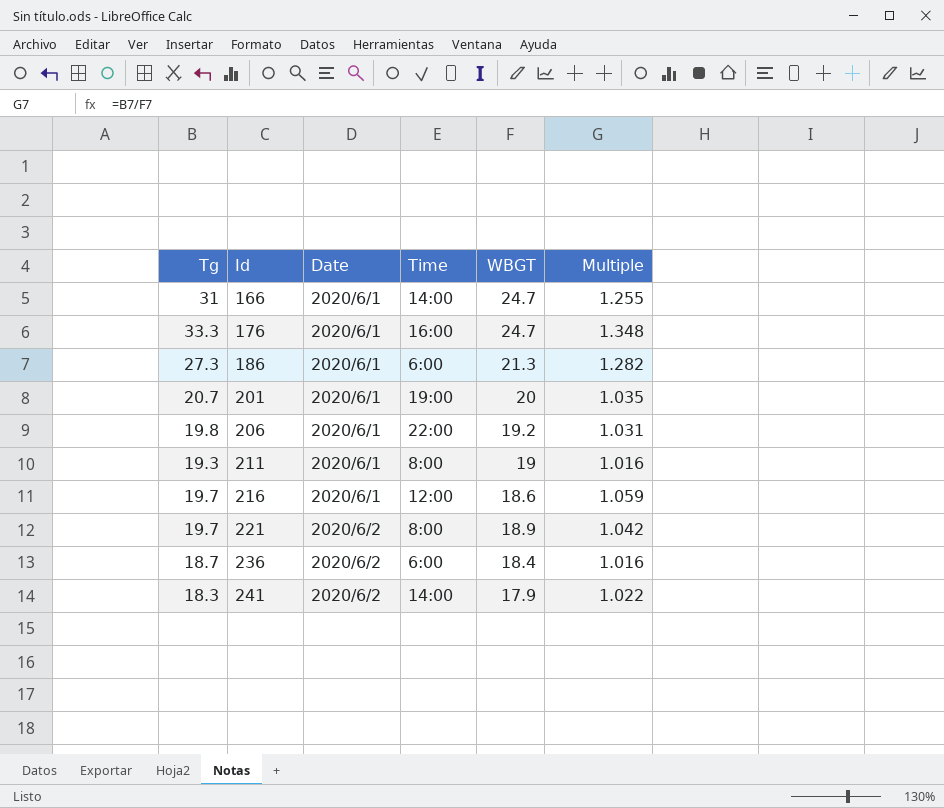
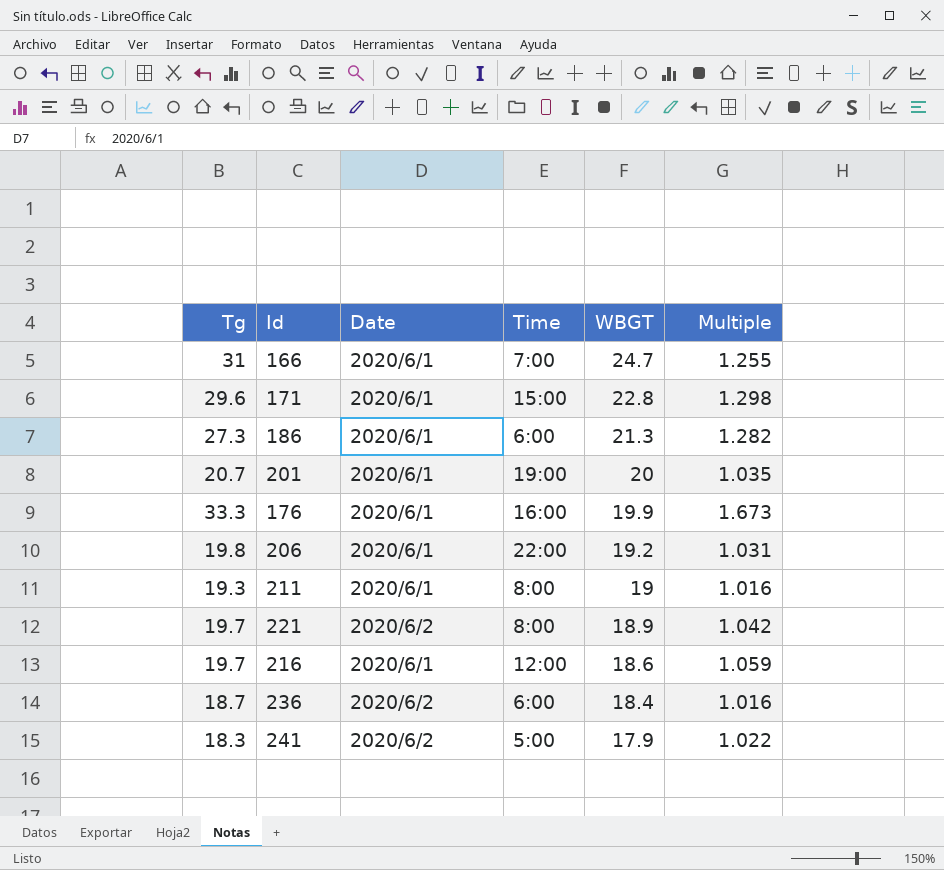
row order: Id ascending -> WBGT descending
166 | Time: 14:00 -> 7:00
row 171: none -> 29.6 | 2020/6/1 | 15:00 | 22.8 | 1.298
176 | WBGT: 24.7 -> 19.9
176 | Multiple: 1.348 -> 1.673
241 | Time: 14:00 -> 5:00

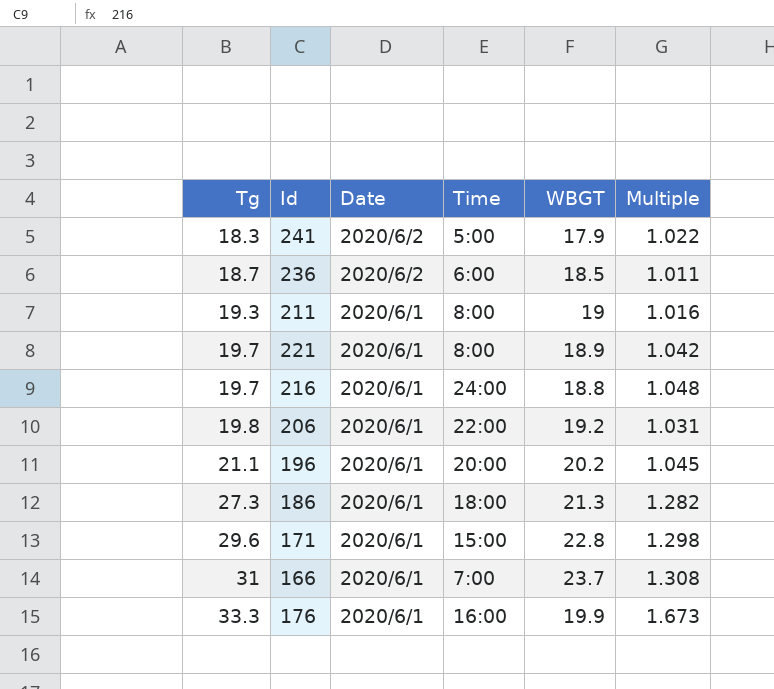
row order: WBGT descending -> Tg ascending
row 201: 20.7 | 2020/6/1 | 19:00 | 20 | 1.035 -> none
236 | WBGT: 18.4 -> 18.5
236 | Multiple: 1.016 -> 1.011
221 | Date: 2020/6/2 -> 2020/6/1
216 | Time: 12:00 -> 24:00
216 | WBGT: 18.6 -> 18.8
216 | Multiple: 1.059 -> 1.048
row 196: none -> 21.1 | 2020/6/1 | 20:00 | 20.2 | 1.045
186 | Time: 6:00 -> 18:00
166 | WBGT: 24.7 -> 23.7
166 | Multiple: 1.255 -> 1.308

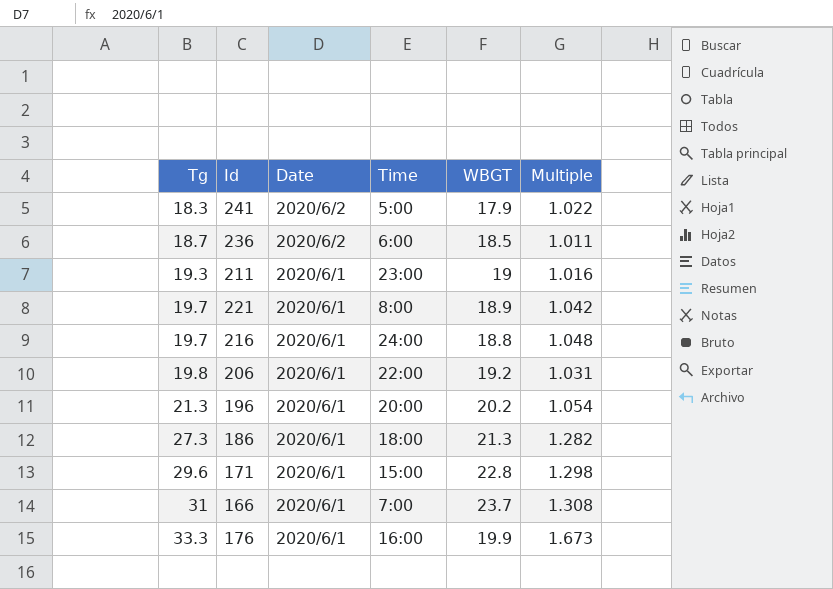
211 | Time: 8:00 -> 23:00
196 | Tg: 21.1 -> 21.3
196 | Multiple: 1.045 -> 1.054

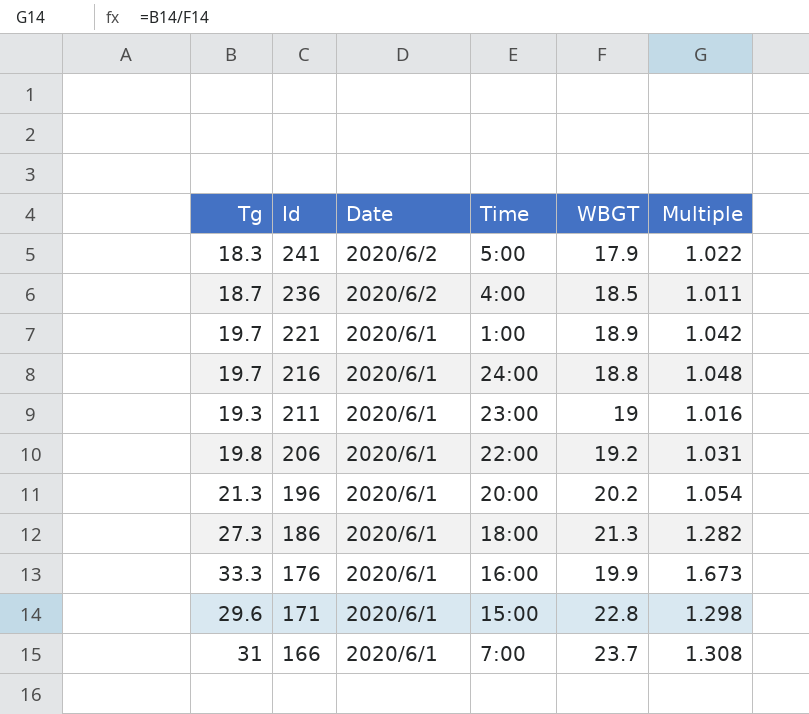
row order: Tg ascending -> Id descending
236 | Time: 6:00 -> 4:00
221 | Time: 8:00 -> 1:00

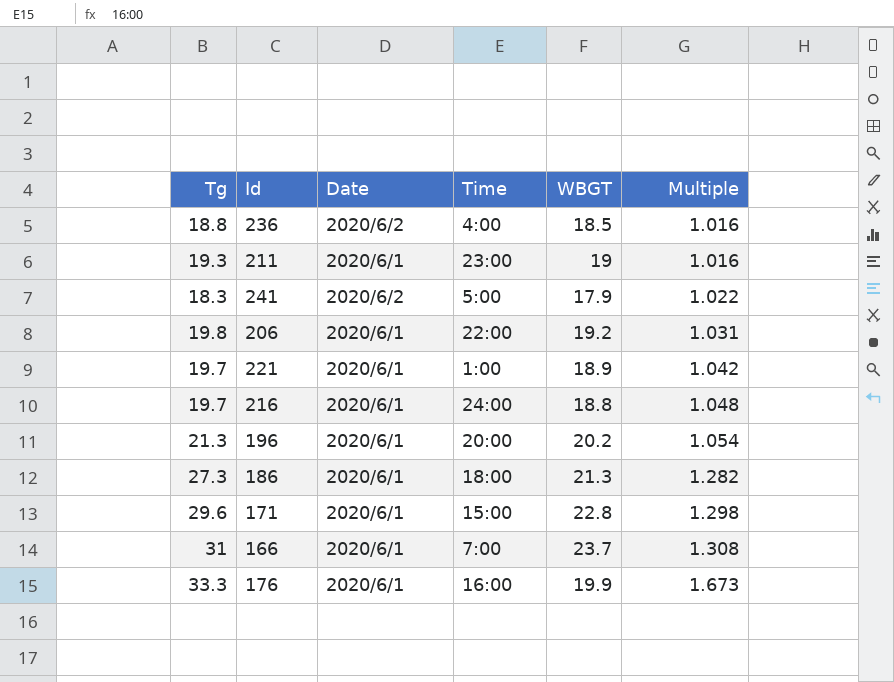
row order: Id descending -> Multiple ascending
236 | Tg: 18.7 -> 18.8
236 | Multiple: 1.011 -> 1.016

